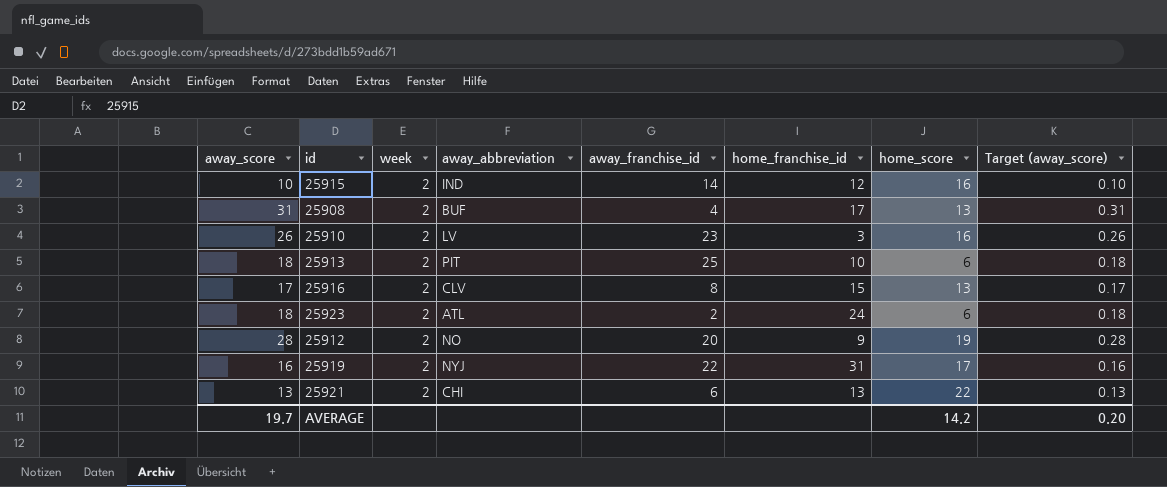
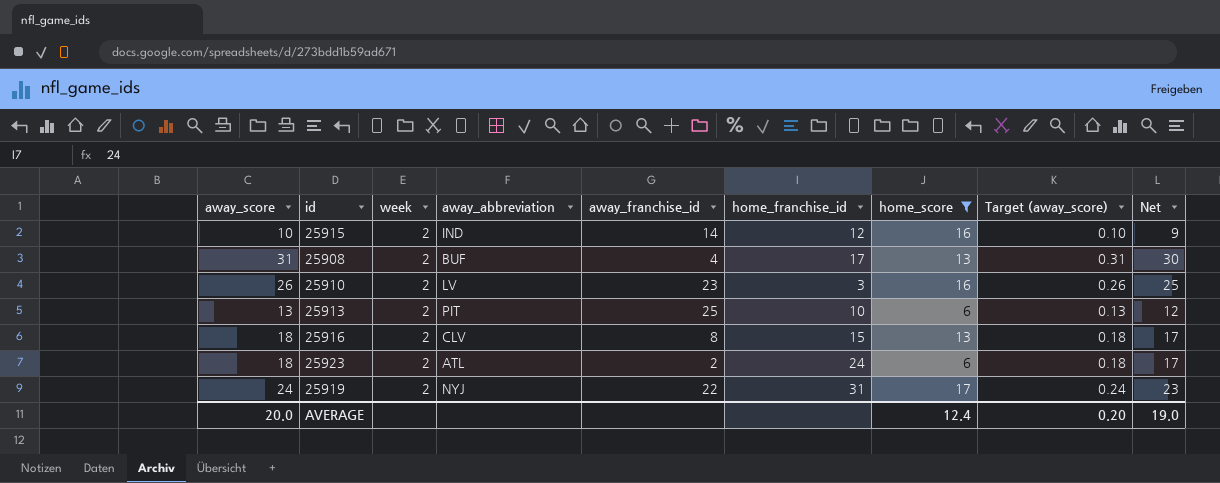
filter: none -> home_score <= 17
column Net | formula: none -> [away_score] - 1
25913 | away_score: 18 -> 13
25913 | Target (away_score): 0.18 -> 0.13
25916 | away_score: 17 -> 18
25916 | Target (away_score): 0.17 -> 0.18
25919 | away_score: 16 -> 24
25919 | Target (away_score): 0.16 -> 0.24
AVERAGE | away_score: 19.7 -> 20.0
AVERAGE | home_score: 14.2 -> 12.4

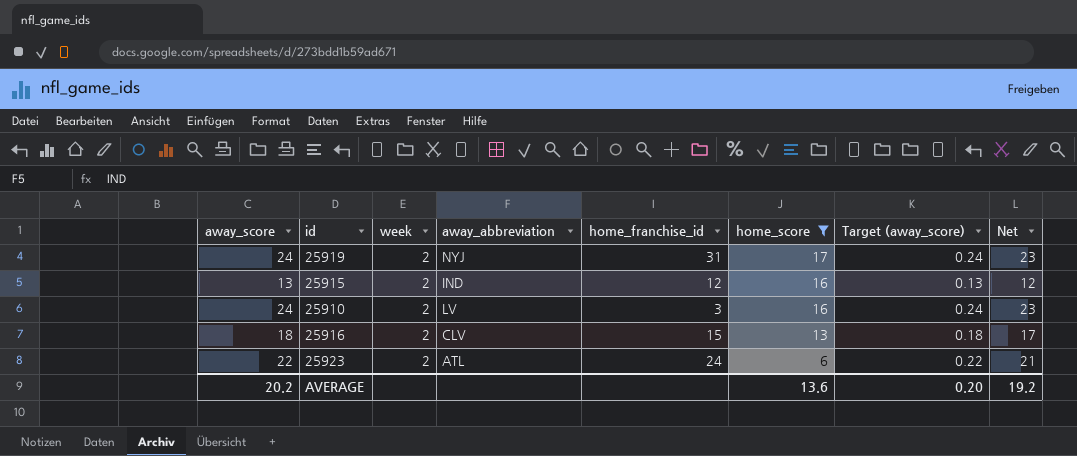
row order: none -> home_score descending
column away_franchise_id | position: 5 -> none
row 25908: 31 | 2 | BUF | 4 | 17 | 13 | 0.31 | 30 -> none
row 25913: 13 | 2 | PIT | 25 | 10 | 6 | 0.13 | 12 -> none
25915 | away_score: 10 -> 13
25915 | Target (away_score): 0.10 -> 0.13
25915 | Net: 9 -> 12
25910 | away_score: 26 -> 24
25910 | Target (away_score): 0.26 -> 0.24
25910 | Net: 25 -> 23
25923 | away_score: 18 -> 22
25923 | Target (away_score): 0.18 -> 0.22
25923 | Net: 17 -> 21
AVERAGE | away_score: 20.0 -> 20.2
AVERAGE | home_score: 12.4 -> 13.6
AVERAGE | Net: 19.0 -> 19.2

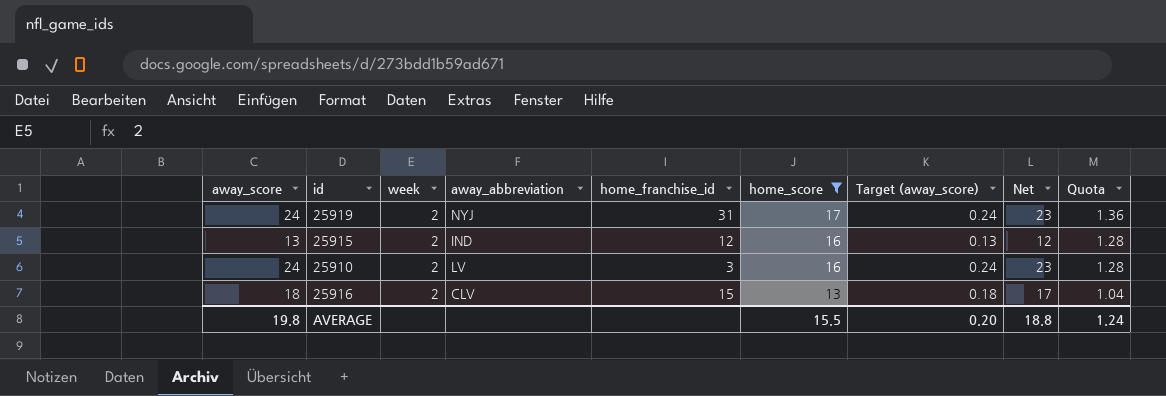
column Quota | formula: none -> [home_score] * 0.08
row 25923: 22 | 2 | ATL | 24 | 6 | 0.22 | 21 -> none
AVERAGE | away_score: 20.2 -> 19.8
AVERAGE | home_score: 13.6 -> 15.5
AVERAGE | Net: 19.2 -> 18.8

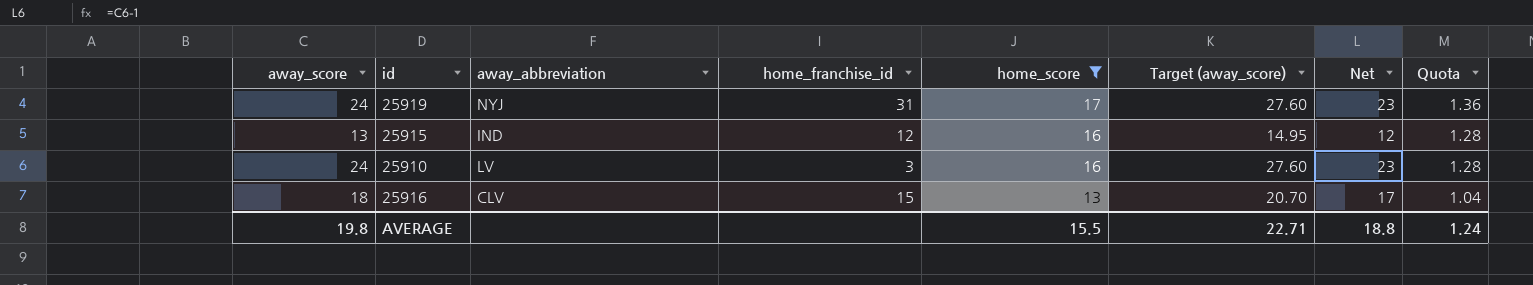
column week | position: 3 -> none
column Target (away_score) | formula: [away_score] * 0.01 -> [away_score] * 1.15
AVERAGE | Target (away_score): 0.20 -> 22.71

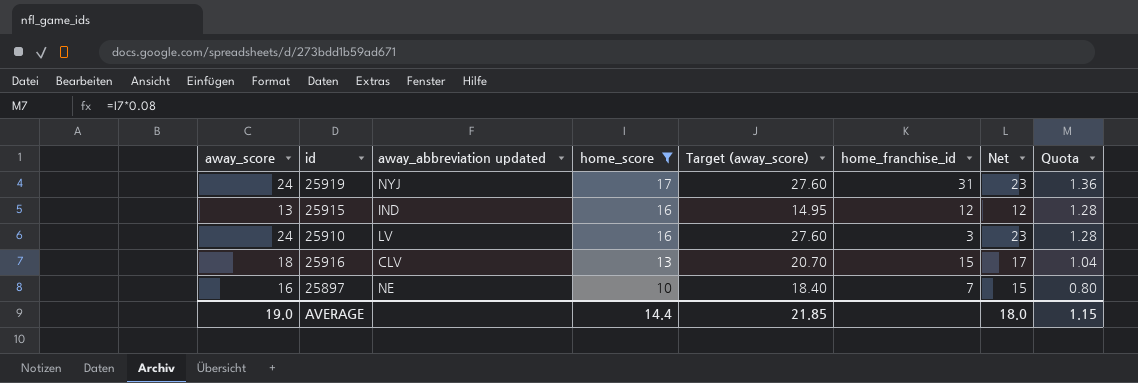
column name: away_abbreviation -> away_abbreviation updated
column home_franchise_id | position: 4 -> 6
row 25897: none -> 16 | NE | 10 | 18.40 | 7 | 15 | 0.80
AVERAGE | away_score: 19.8 -> 19.0
AVERAGE | home_score: 15.5 -> 14.4
AVERAGE | Target (away_score): 22.71 -> 21.85
AVERAGE | Net: 18.8 -> 18.0
AVERAGE | Quota: 1.24 -> 1.15

